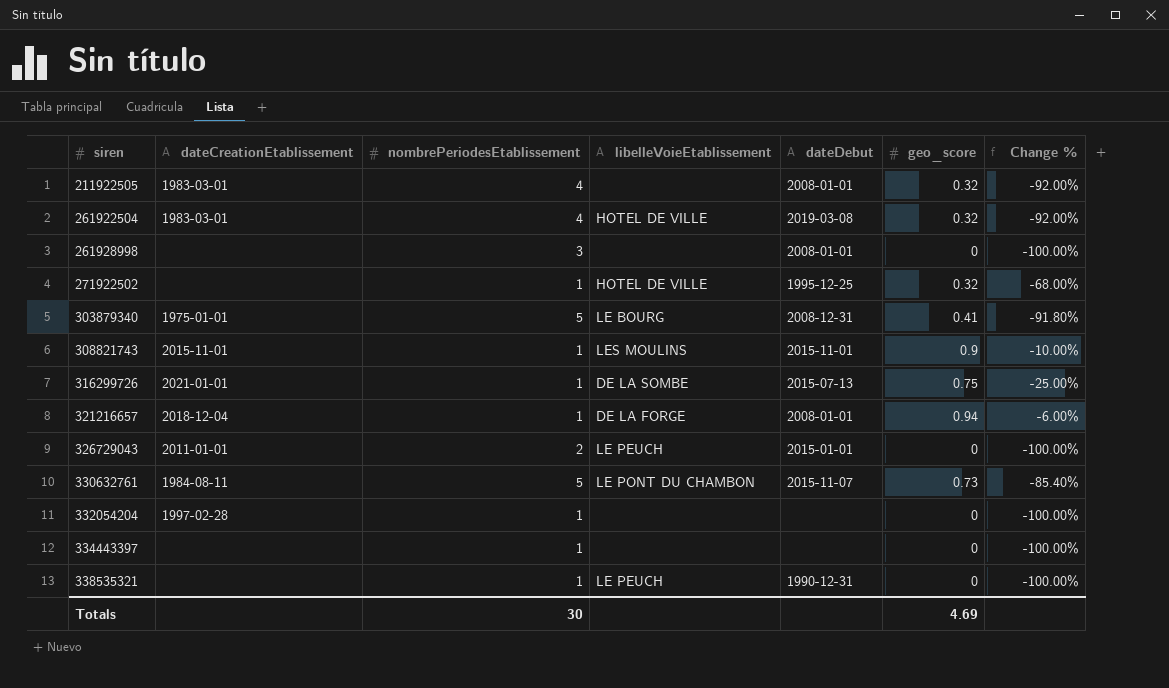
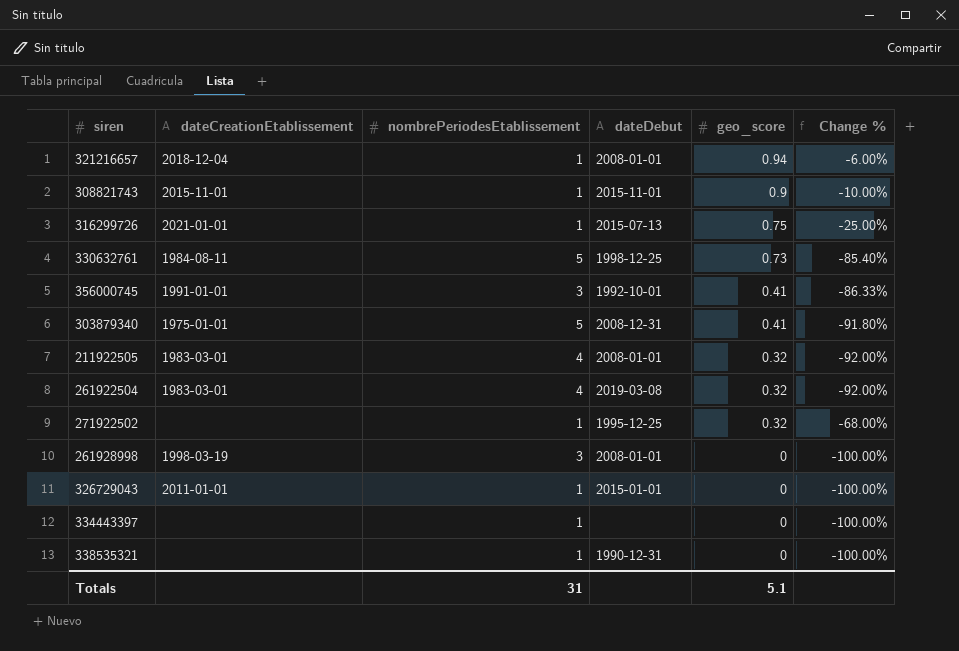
row order: siren ascending -> geo_score descending
column libelleVoieEtablissement | position: 4 -> none
row 332054204: 1997-02-28 | 1 | none | none | 0 | -100.00% -> none
330632761 | dateDebut: 2015-11-07 -> 1998-12-25
row 356000745: none -> 1991-01-01 | 3 | 1992-10-01 | 0.41 | -86.33%
261928998 | dateCreationEtablissement: none -> 1998-03-19
326729043 | nombrePeriodesEtablissement: 2 -> 1
Totals | nombrePeriodesEtablissement: 30 -> 31
Totals | geo_score: 4.69 -> 5.1

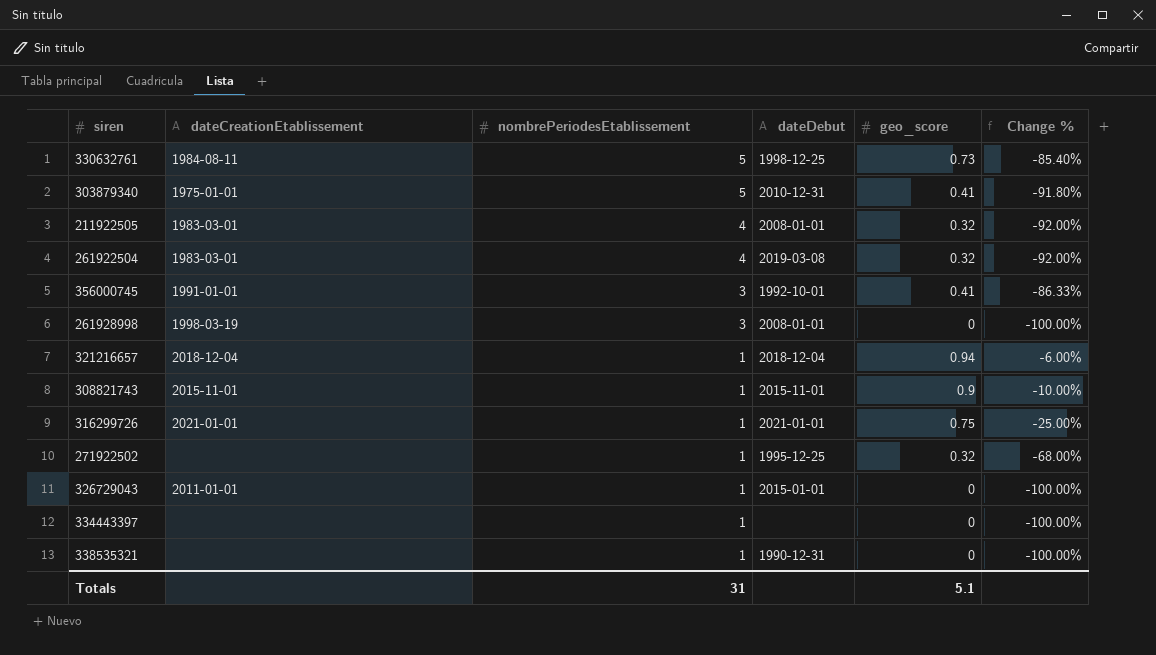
row order: geo_score descending -> nombrePeriodesEtablissement descending
303879340 | dateDebut: 2008-12-31 -> 2010-12-31
321216657 | dateDebut: 2008-01-01 -> 2018-12-04
316299726 | dateDebut: 2015-07-13 -> 2021-01-01

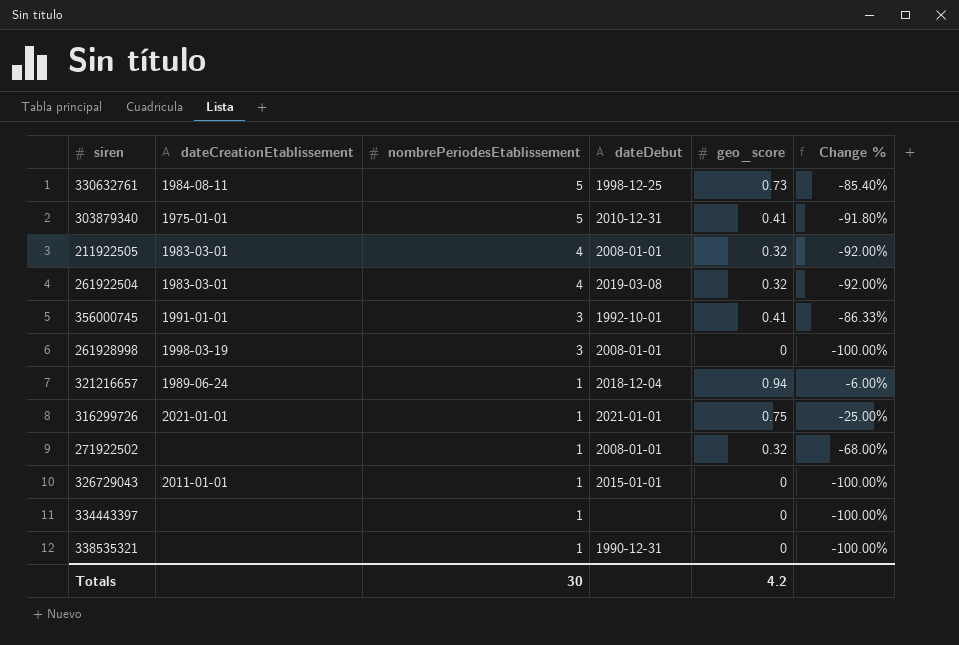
row 308821743: 2015-11-01 | 1 | 2015-11-01 | 0.9 | -10.00% -> none
321216657 | dateCreationEtablissement: 2018-12-04 -> 1989-06-24
271922502 | dateDebut: 1995-12-25 -> 2008-01-01
Totals | nombrePeriodesEtablissement: 31 -> 30
Totals | geo_score: 5.1 -> 4.2

